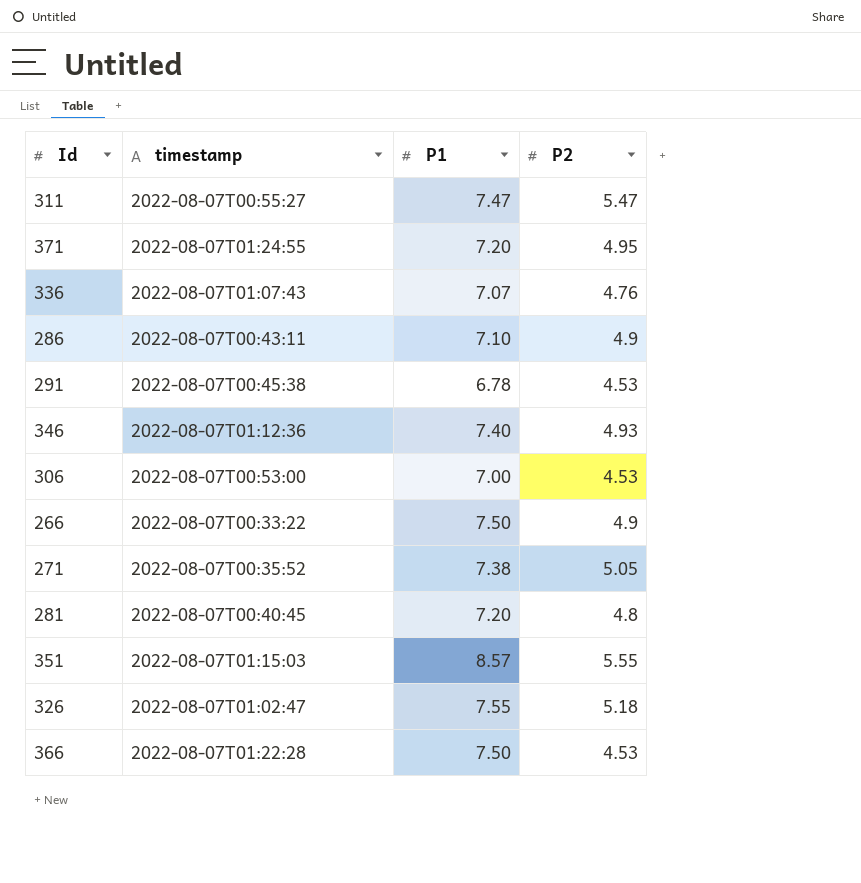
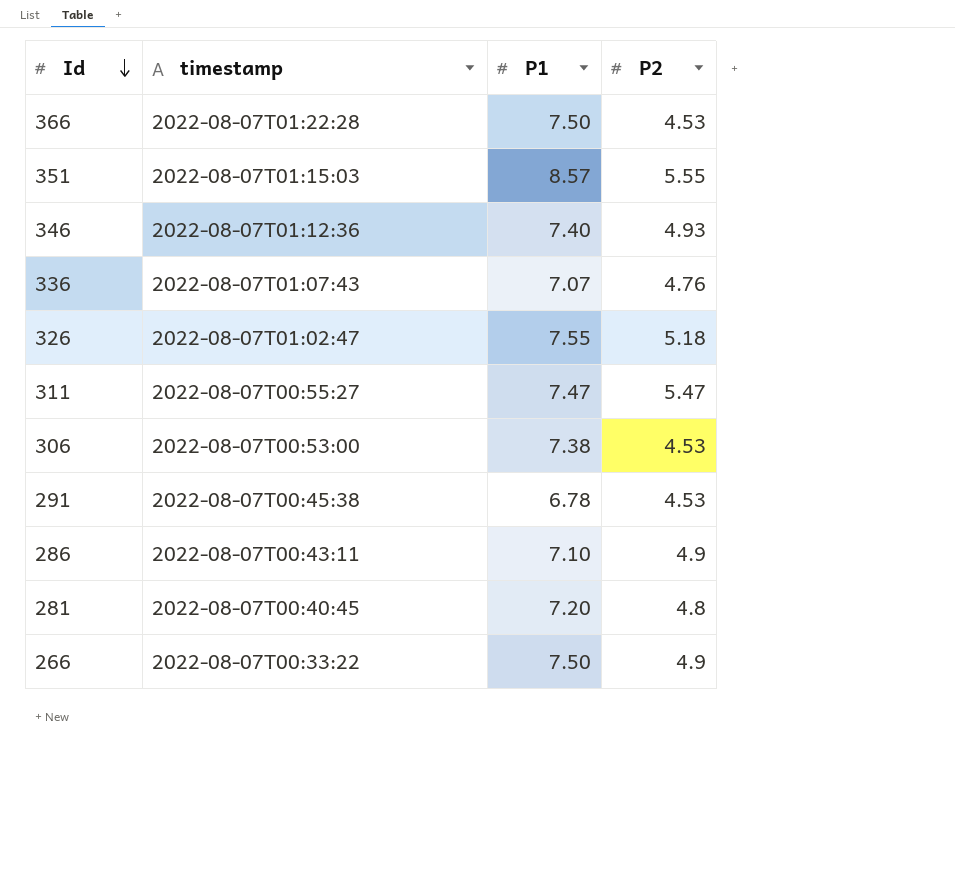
row order: none -> Id descending
row 371: 2022-08-07T01:24:55 | 7.20 | 4.95 -> none
row 271: 2022-08-07T00:35:52 | 7.38 | 5.05 -> none
306 | P1: 7.00 -> 7.38

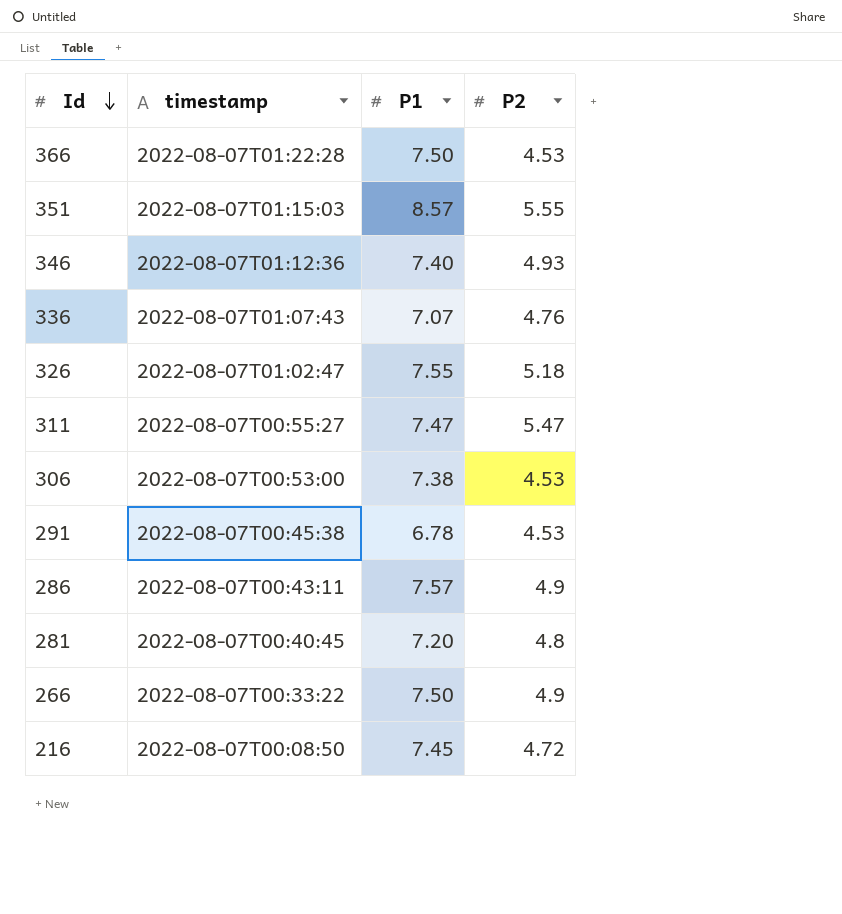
286 | P1: 7.10 -> 7.57
row 216: none -> 2022-08-07T00:08:50 | 7.45 | 4.72

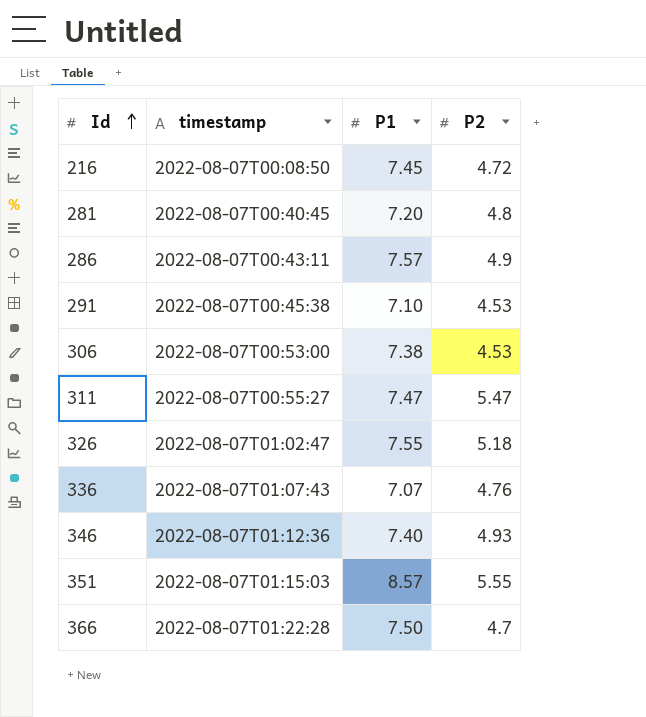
row order: Id descending -> Id ascending
row 266: 2022-08-07T00:33:22 | 7.50 | 4.9 -> none
291 | P1: 6.78 -> 7.10
366 | P2: 4.53 -> 4.7

